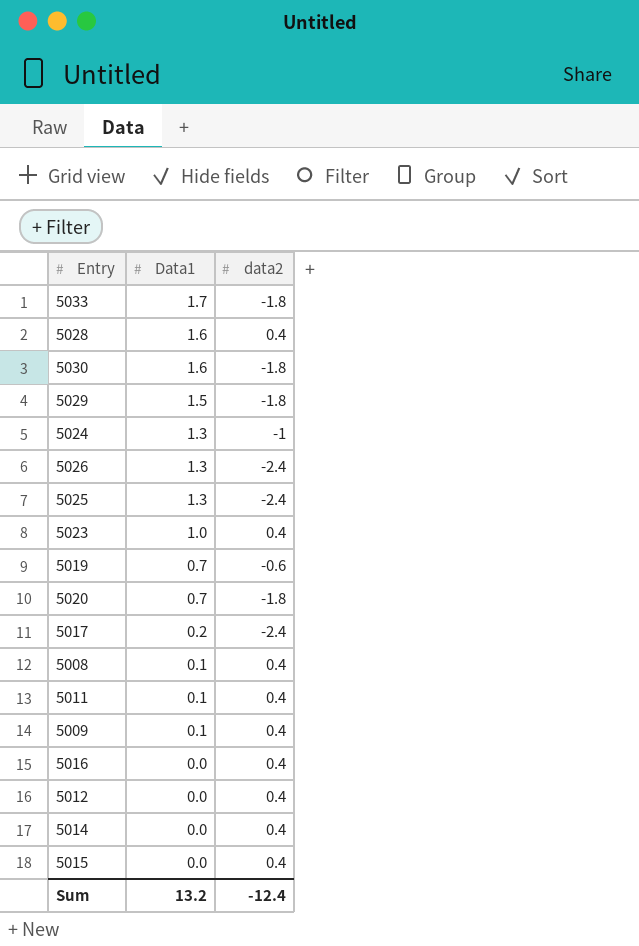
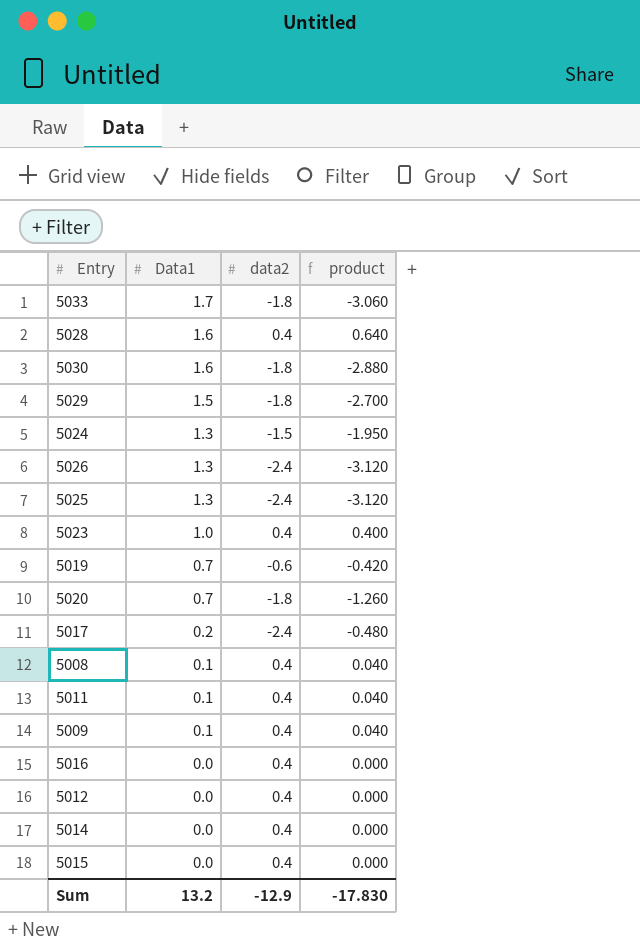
column product | formula: none -> [Data1] * [data2]
5024 | data2: -1 -> -1.5
Sum | data2: -12.4 -> -12.9

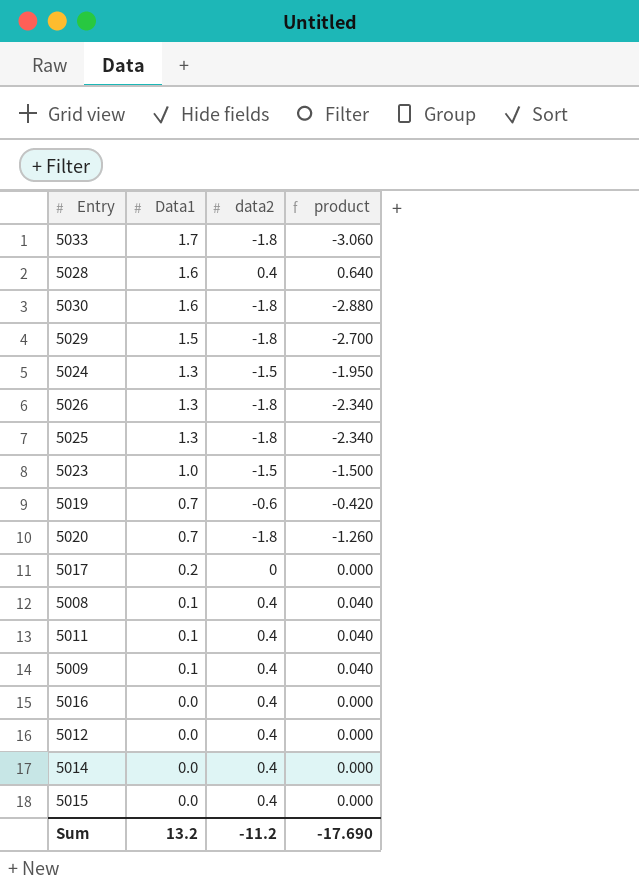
5026 | data2: -2.4 -> -1.8
5026 | product: -3.120 -> -2.340
5025 | data2: -2.4 -> -1.8
5025 | product: -3.120 -> -2.340
5023 | data2: 0.4 -> -1.5
5023 | product: 0.400 -> -1.500
5017 | data2: -2.4 -> 0
5017 | product: -0.480 -> 0.000
Sum | data2: -12.9 -> -11.2
Sum | product: -17.830 -> -17.690

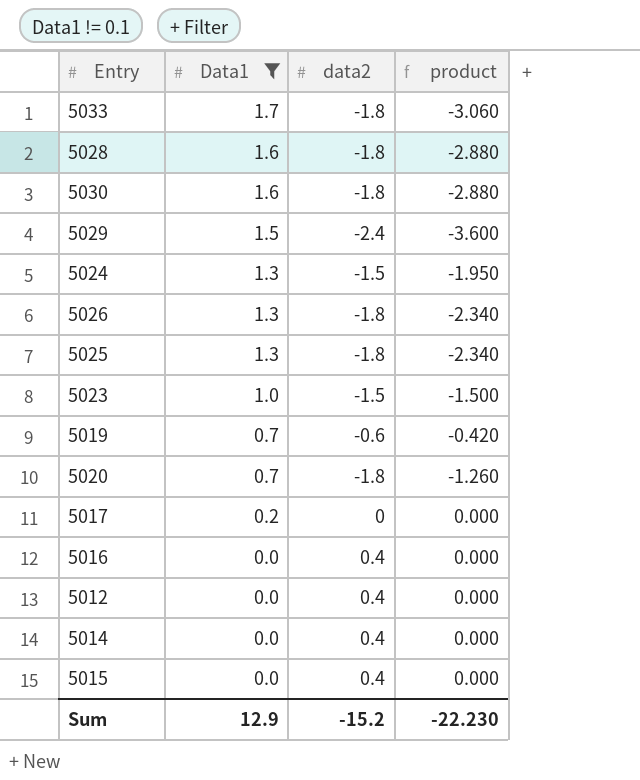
filter: none -> Data1 != 0.1
5028 | data2: 0.4 -> -1.8
5028 | product: 0.640 -> -2.880
5029 | data2: -1.8 -> -2.4
5029 | product: -2.700 -> -3.600
Sum | Data1: 13.2 -> 12.9
Sum | data2: -11.2 -> -15.2
Sum | product: -17.690 -> -22.230

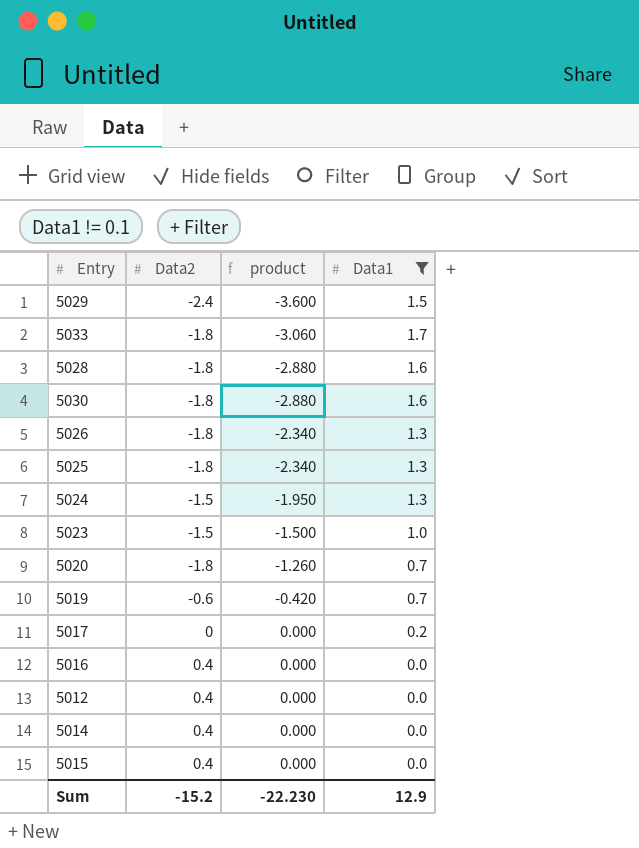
row order: Data1 descending -> product ascending
column name: data2 -> Data2
column Data1 | position: 2 -> 4

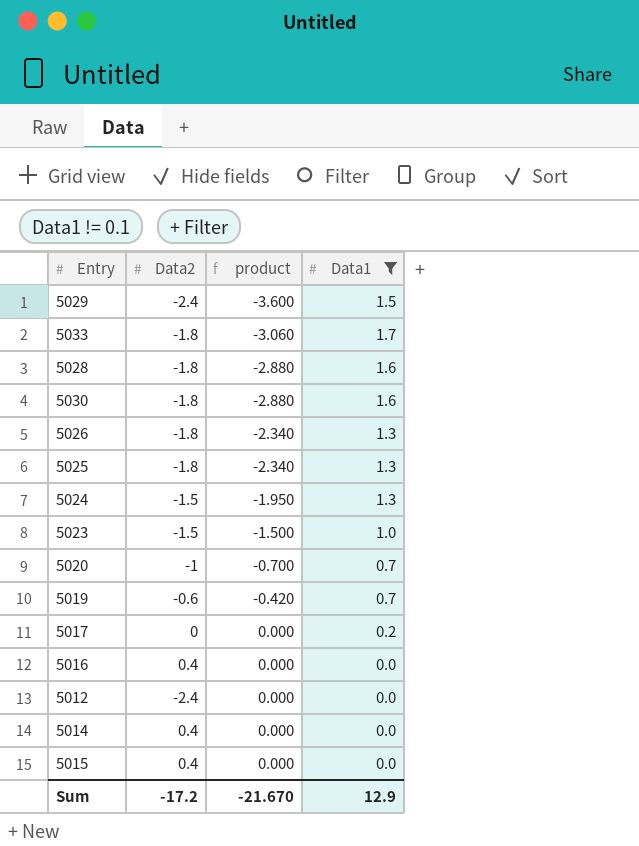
5020 | Data2: -1.8 -> -1
5020 | product: -1.260 -> -0.700
5012 | Data2: 0.4 -> -2.4
Sum | Data2: -15.2 -> -17.2
Sum | product: -22.230 -> -21.670

